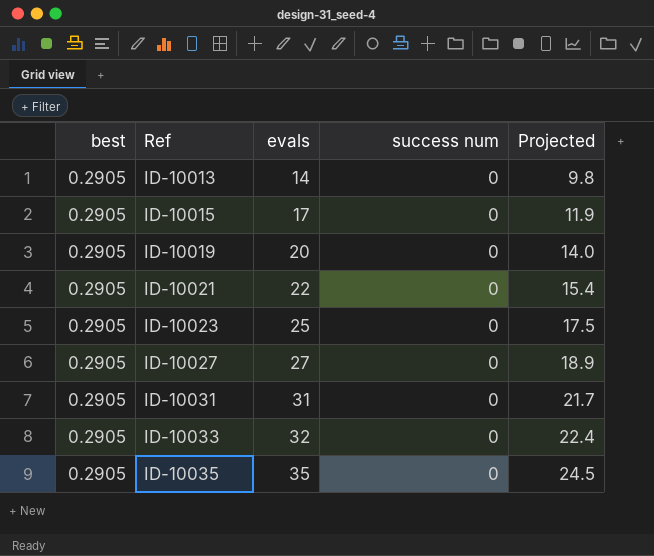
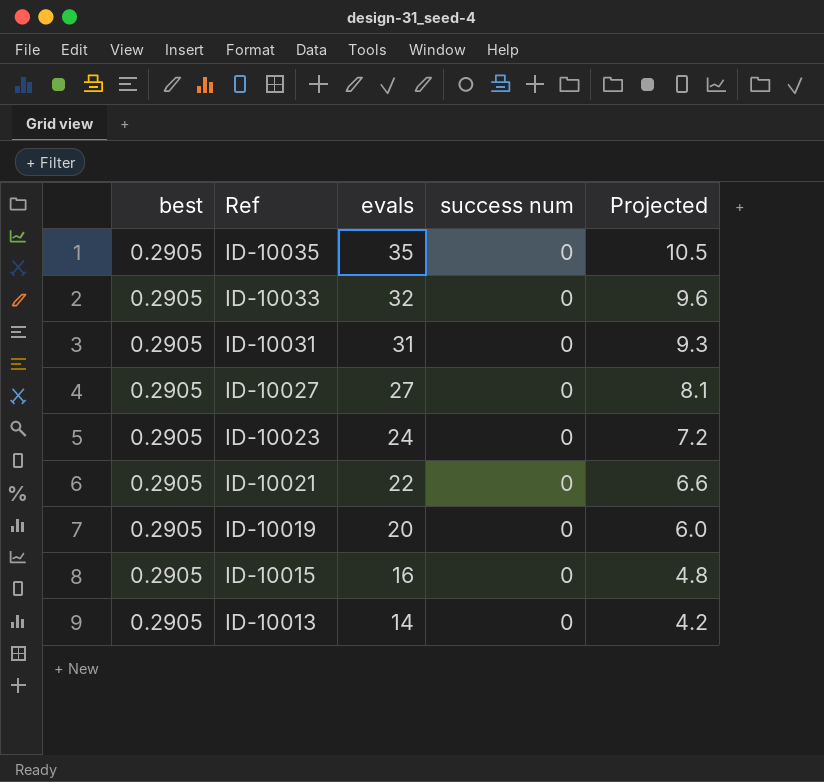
row order: Ref ascending -> Ref descending
column Projected | formula: [evals] * 0.7 -> [evals] * 0.3
ID-10023 | evals: 25 -> 24
ID-10015 | evals: 17 -> 16

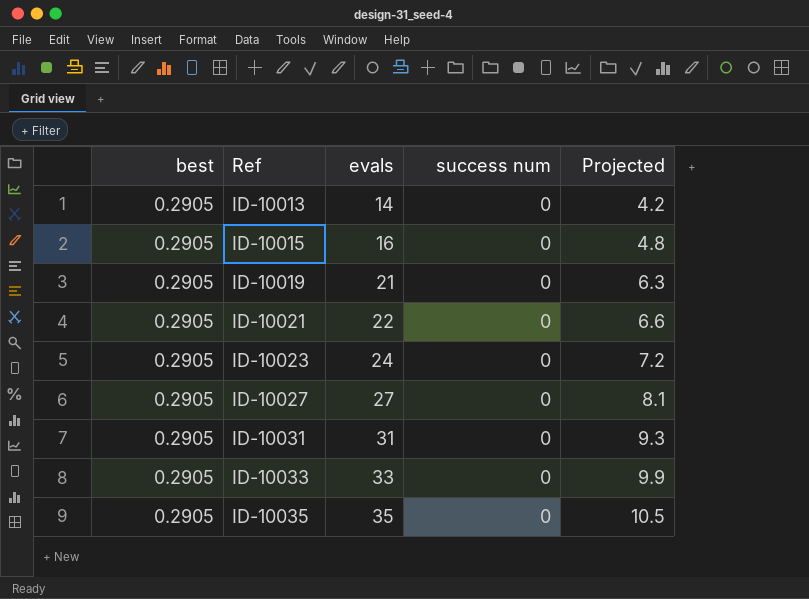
row order: Ref descending -> Ref ascending
ID-10019 | evals: 20 -> 21
ID-10019 | Projected: 6.0 -> 6.3
ID-10033 | evals: 32 -> 33
ID-10033 | Projected: 9.6 -> 9.9

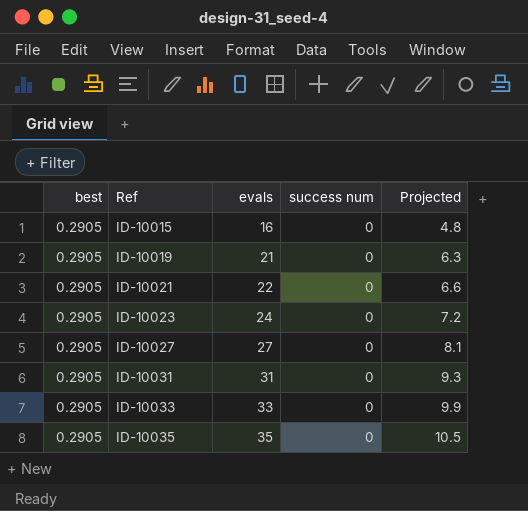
row ID-10013: 0.2905 | 14 | 0 | 4.2 -> none

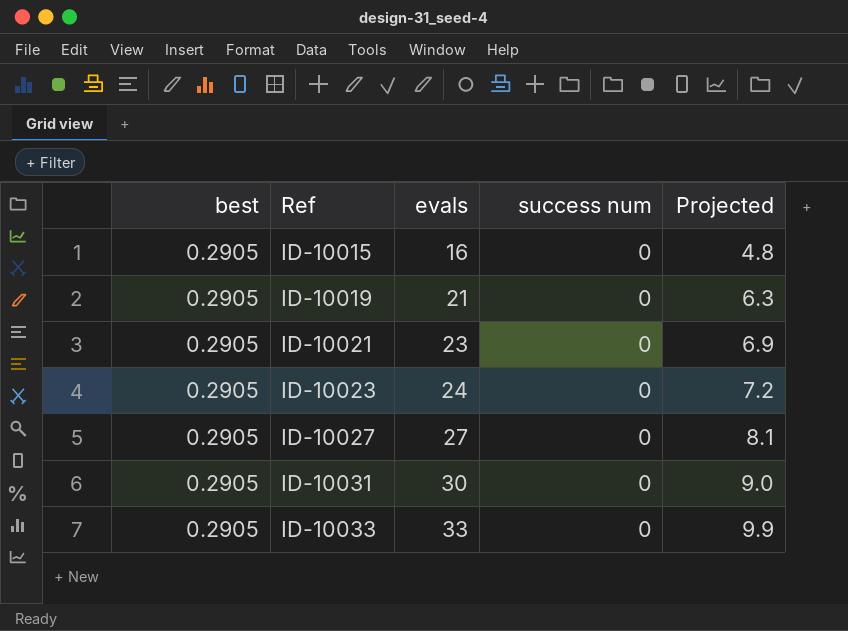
row ID-10035: 0.2905 | 35 | 0 | 10.5 -> none
ID-10021 | evals: 22 -> 23
ID-10021 | Projected: 6.6 -> 6.9
ID-10031 | evals: 31 -> 30
ID-10031 | Projected: 9.3 -> 9.0

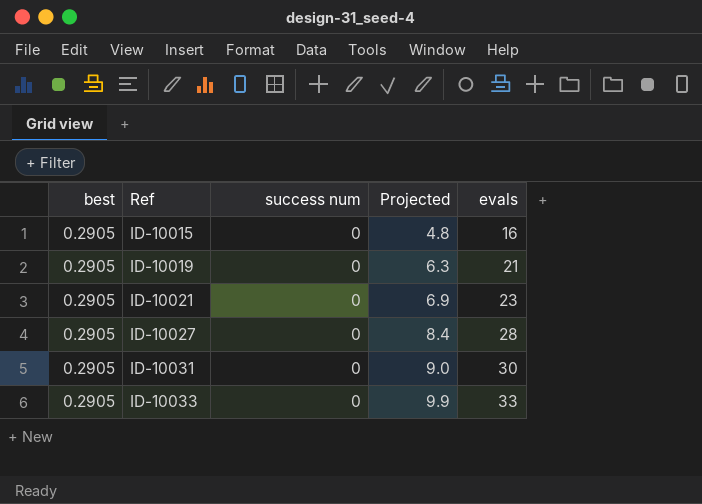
column evals | position: 3 -> 5
row ID-10023: 0.2905 | 24 | 0 | 7.2 -> none
ID-10027 | Projected: 8.1 -> 8.4
ID-10027 | evals: 27 -> 28

